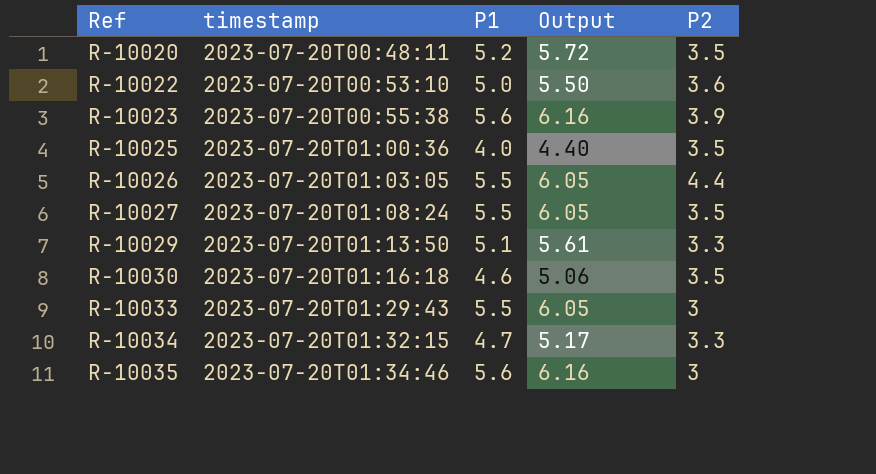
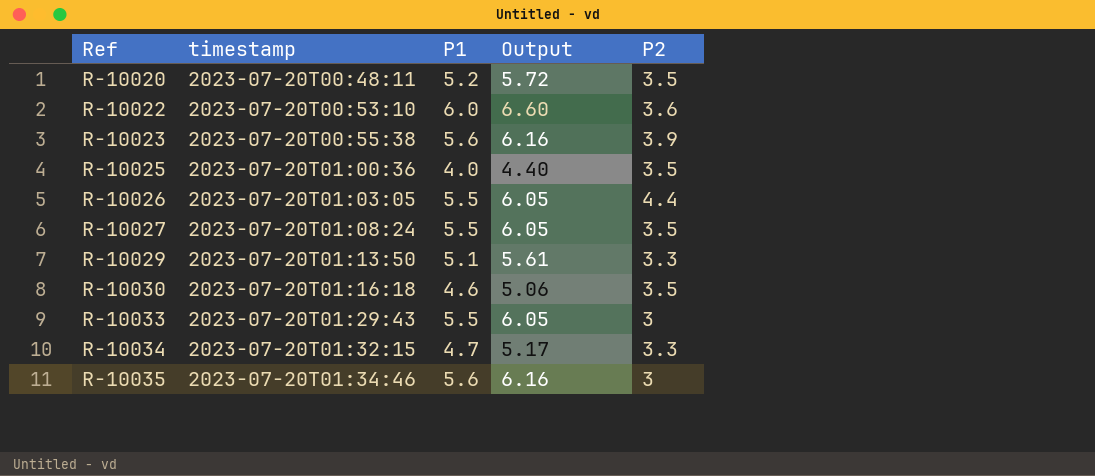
R-10022 | P1: 5.0 -> 6.0
R-10022 | Output: 5.50 -> 6.60

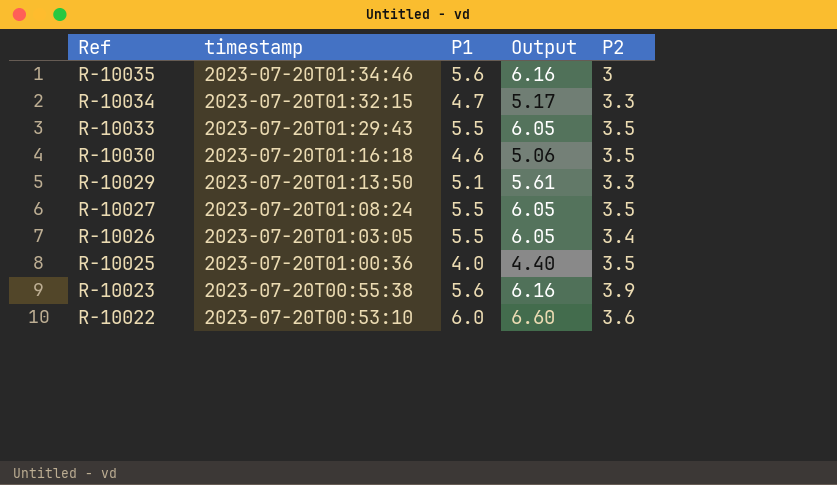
row order: Ref ascending -> Ref descending
row R-10020: 2023-07-20T00:48:11 | 5.2 | 5.72 | 3.5 -> none
R-10033 | P2: 3 -> 3.5
R-10026 | P2: 4.4 -> 3.4

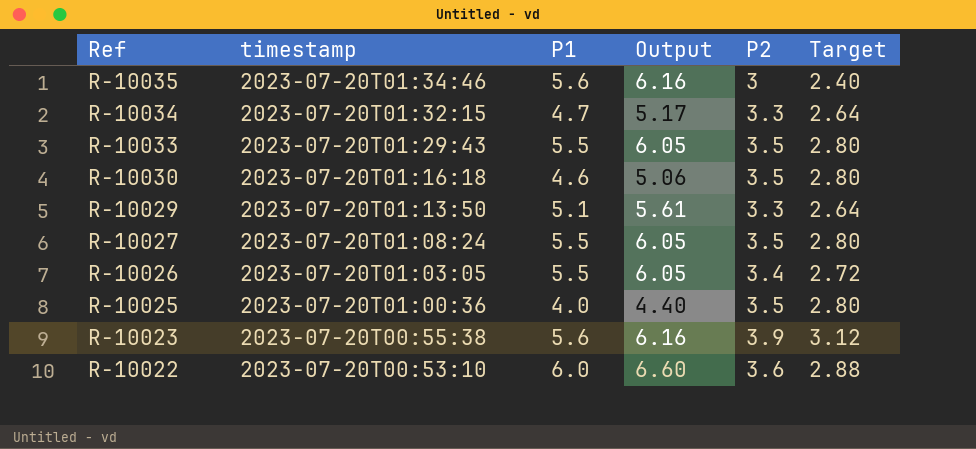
column Target | formula: none -> [P2] * 0.8

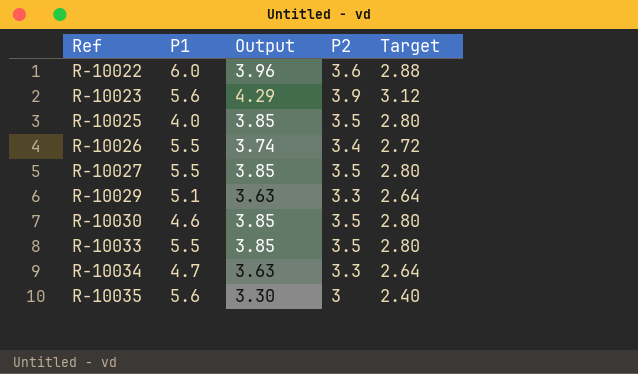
row order: Ref descending -> Ref ascending
column timestamp | position: 2 -> none
column Output | formula: [P1] * 1.1 -> [P2] * 1.1

